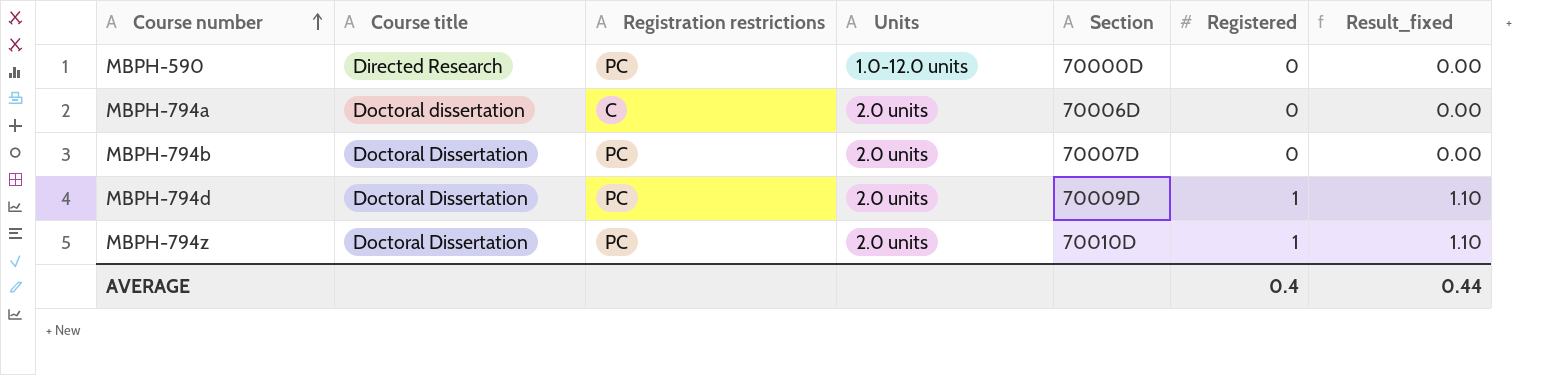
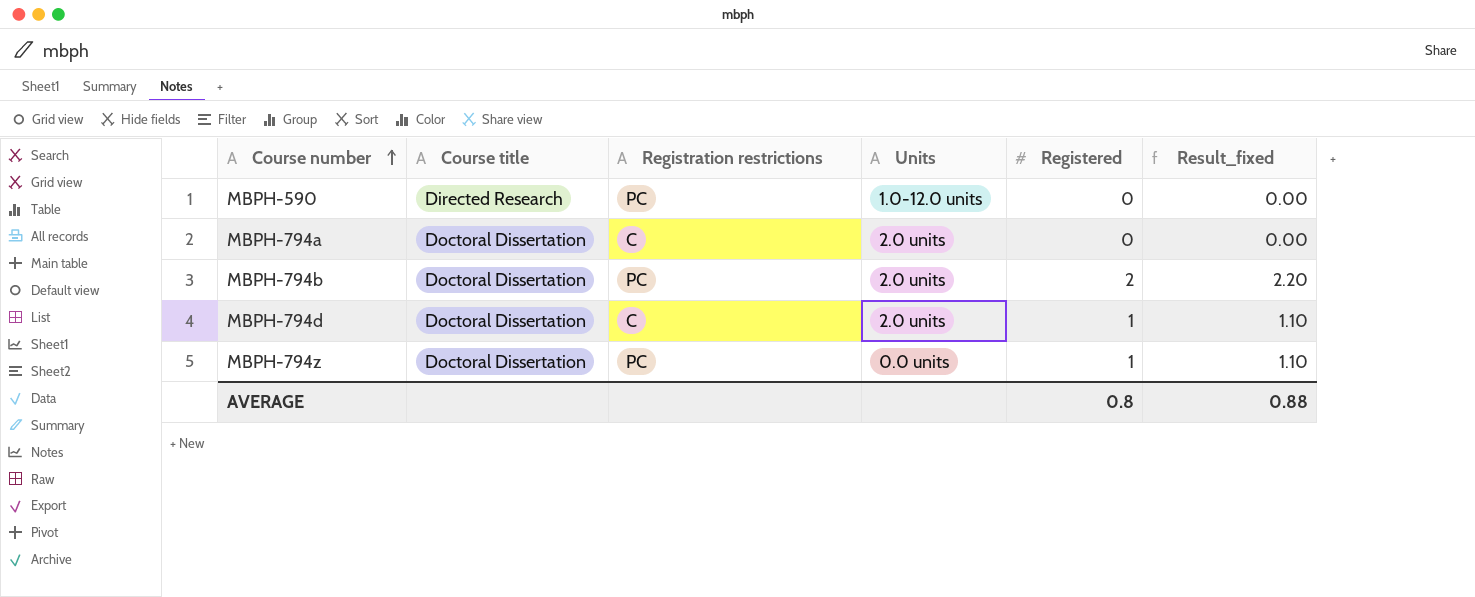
column Section | position: 5 -> none
MBPH-794a | Course title: Doctoral dissertation -> Doctoral Dissertation
MBPH-794b | Registered: 0 -> 2
MBPH-794b | Result_fixed: 0.00 -> 2.20
MBPH-794d | Registration restrictions: PC -> C
MBPH-794z | Units: 2.0 units -> 0.0 units
AVERAGE | Registered: 0.4 -> 0.8
AVERAGE | Result_fixed: 0.44 -> 0.88

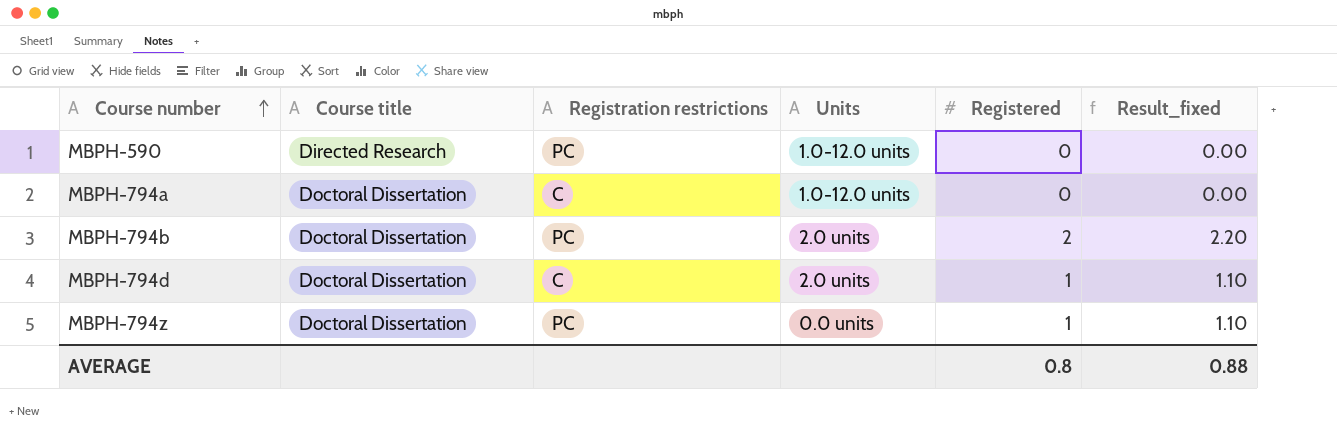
MBPH-794a | Units: 2.0 units -> 1.0-12.0 units

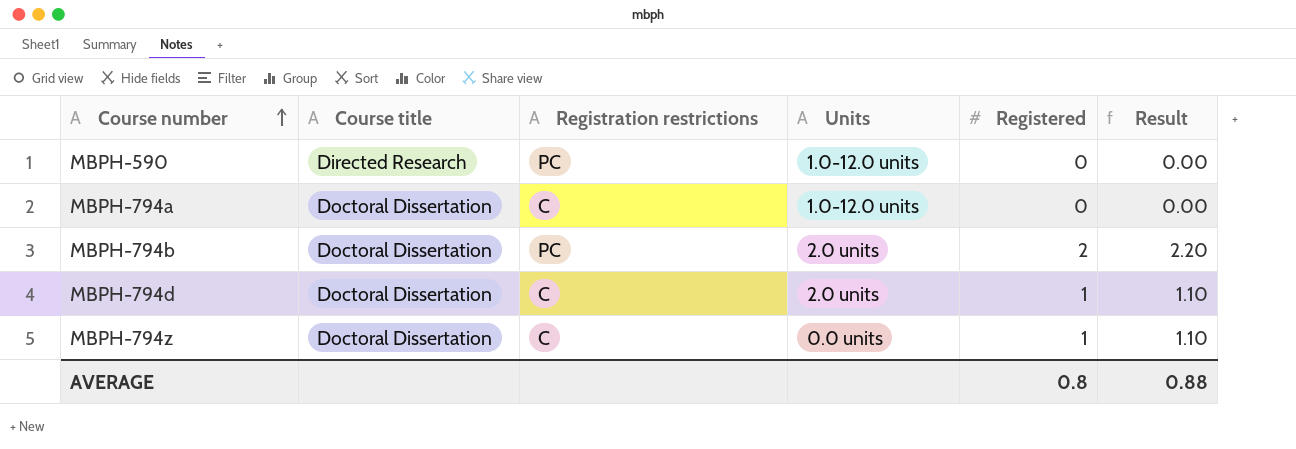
column name: Result_fixed -> Result
MBPH-794z | Registration restrictions: PC -> C

